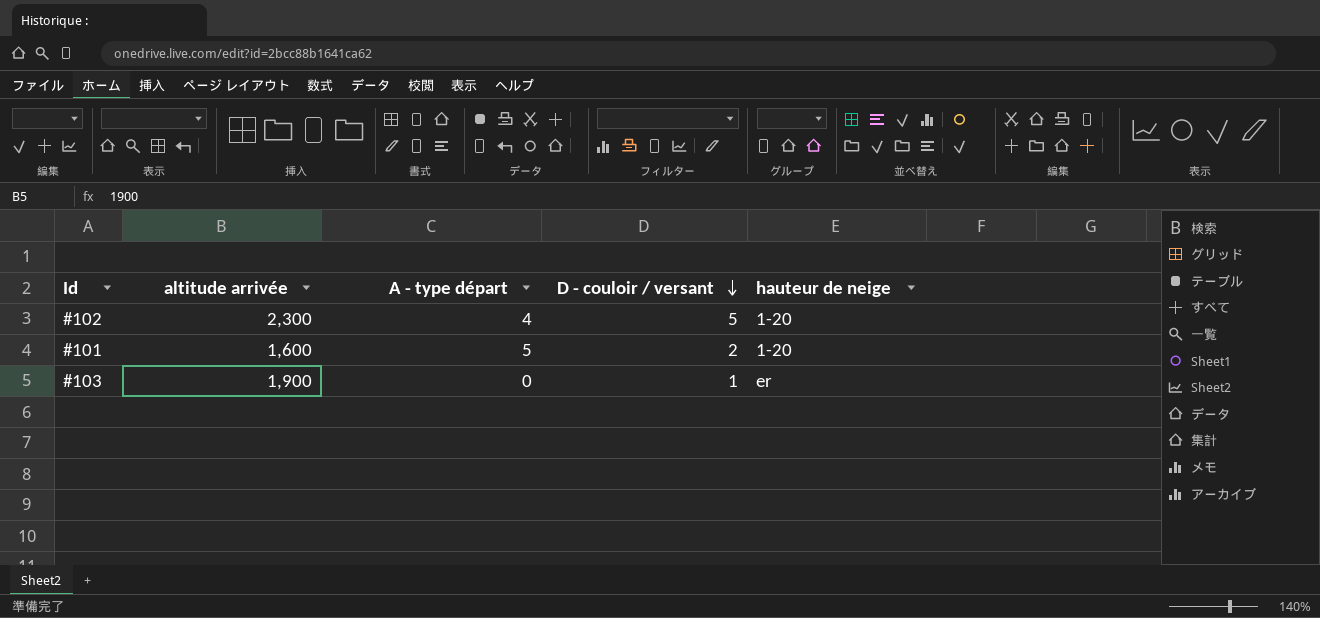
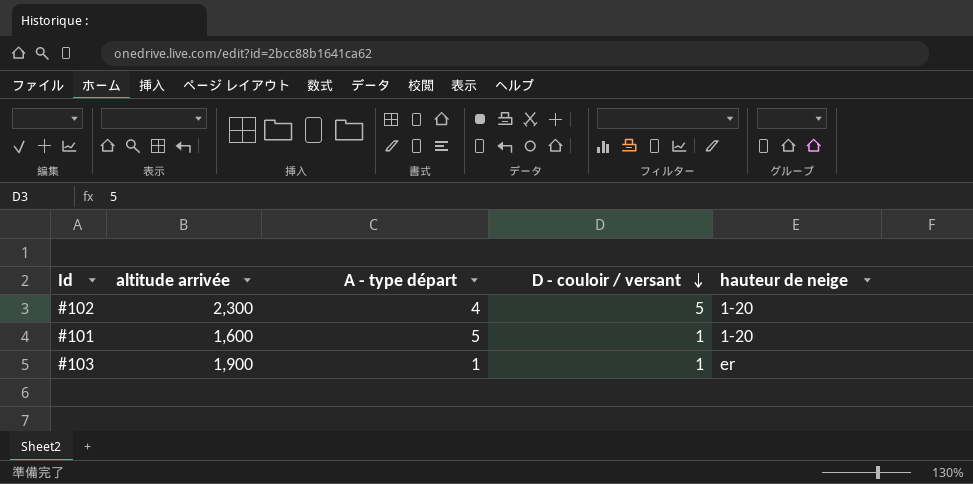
#101 | D - couloir / versant: 2 -> 1
#103 | A - type départ: 0 -> 1

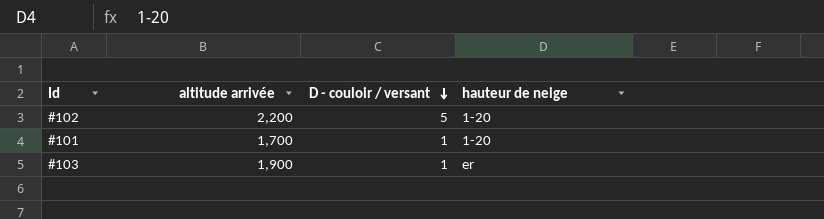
column A - type départ | position: 3 -> none
#102 | altitude arrivée: 2,300 -> 2,200
#101 | altitude arrivée: 1,600 -> 1,700

